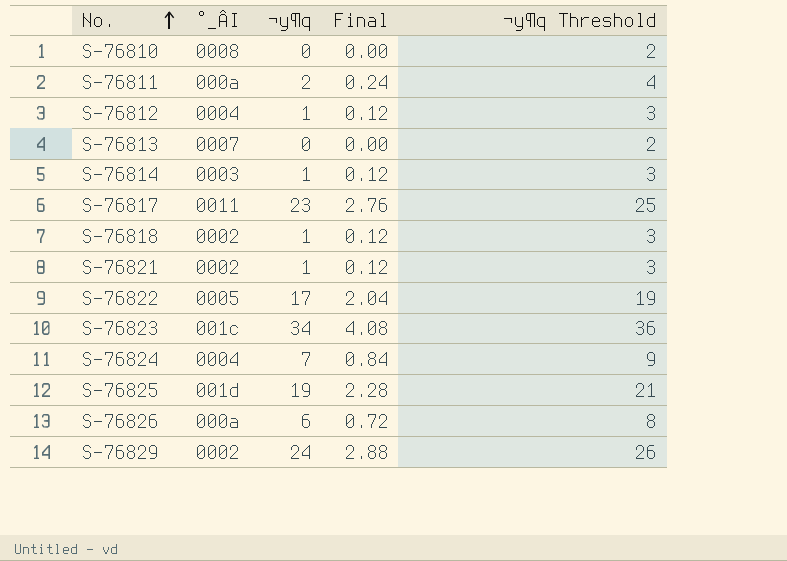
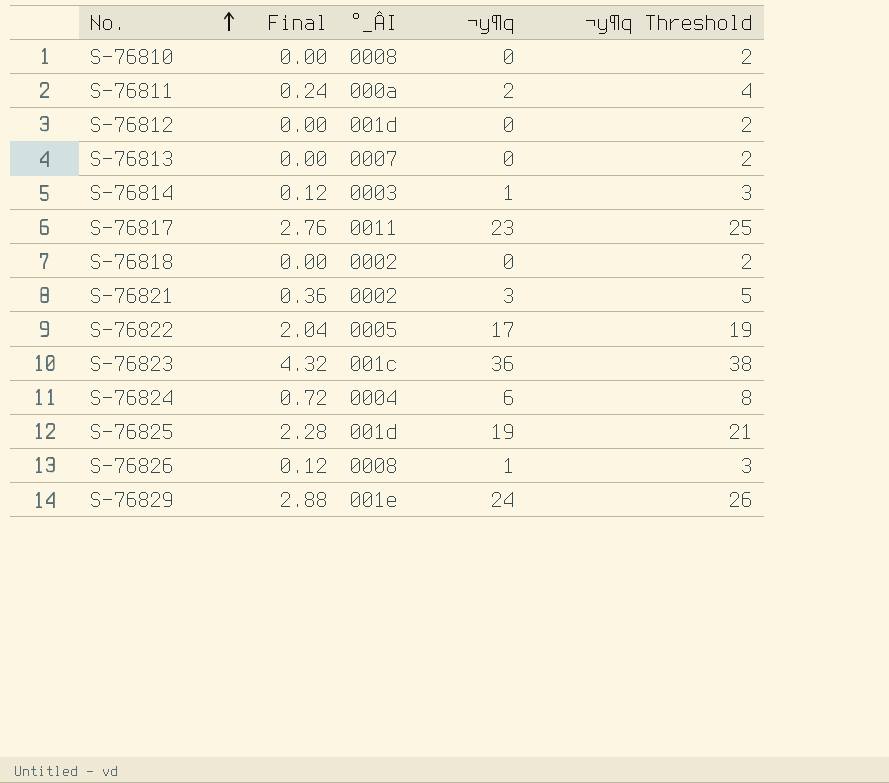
column Final | position: 4 -> 2
S-76812 | Final: 0.12 -> 0.00
S-76812 | °_ÂI: 0004 -> 001d
S-76812 | ¬y¶q: 1 -> 0
S-76812 | ¬y¶q Threshold: 3 -> 2
S-76818 | Final: 0.12 -> 0.00
S-76818 | ¬y¶q: 1 -> 0
S-76818 | ¬y¶q Threshold: 3 -> 2
S-76821 | Final: 0.12 -> 0.36
S-76821 | ¬y¶q: 1 -> 3
S-76821 | ¬y¶q Threshold: 3 -> 5
S-76823 | Final: 4.08 -> 4.32
S-76823 | ¬y¶q: 34 -> 36
S-76823 | ¬y¶q Threshold: 36 -> 38
S-76824 | Final: 0.84 -> 0.72
S-76824 | ¬y¶q: 7 -> 6
S-76824 | ¬y¶q Threshold: 9 -> 8
S-76826 | Final: 0.72 -> 0.12
S-76826 | °_ÂI: 000a -> 0008
S-76826 | ¬y¶q: 6 -> 1
S-76826 | ¬y¶q Threshold: 8 -> 3
S-76829 | °_ÂI: 0002 -> 001e

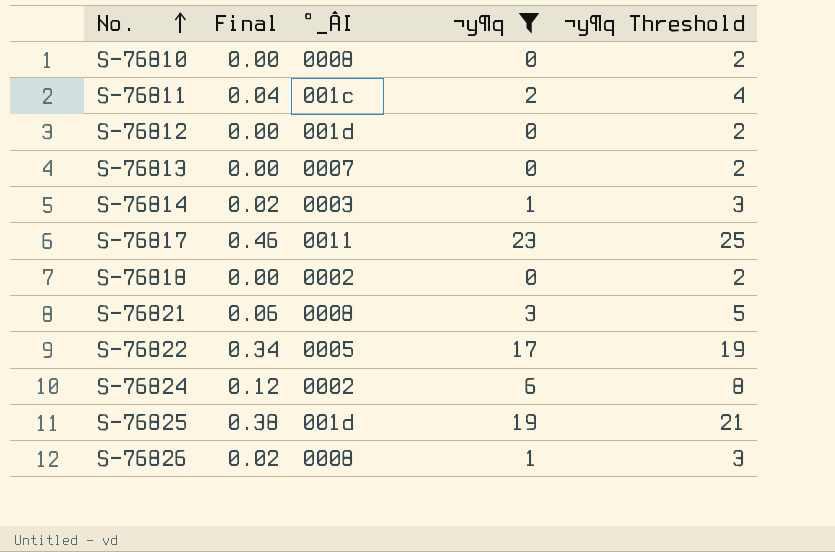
filter: none -> ¬y¶q <= 23
column Final | formula: [¬y¶q] * 0.12 -> [¬y¶q] * 0.02
S-76811 | °_ÂI: 000a -> 001c
S-76821 | °_ÂI: 0002 -> 0008
S-76824 | °_ÂI: 0004 -> 0002

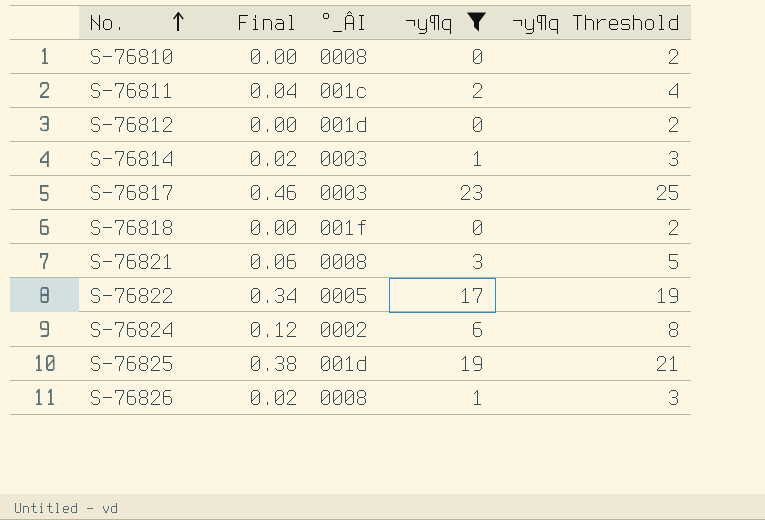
row S-76813: 0.00 | 0007 | 0 | 2 -> none
S-76817 | °_ÂI: 0011 -> 0003
S-76818 | °_ÂI: 0002 -> 001f

